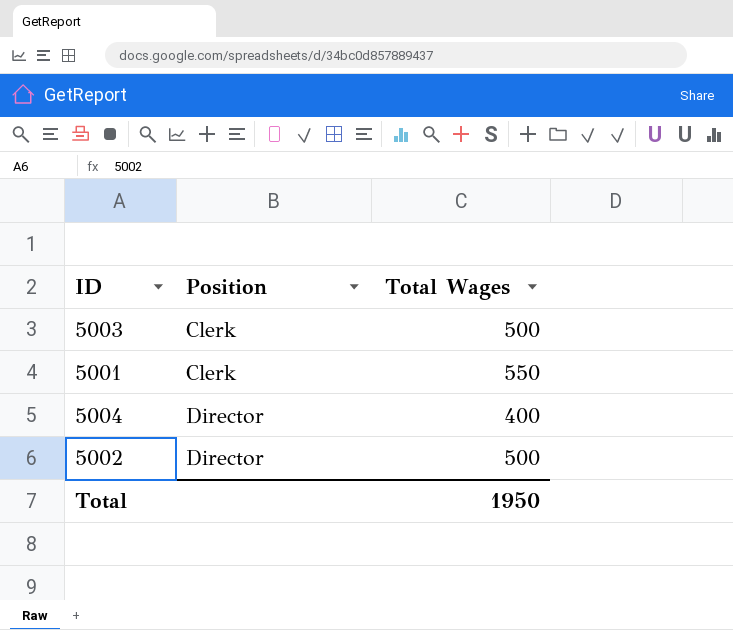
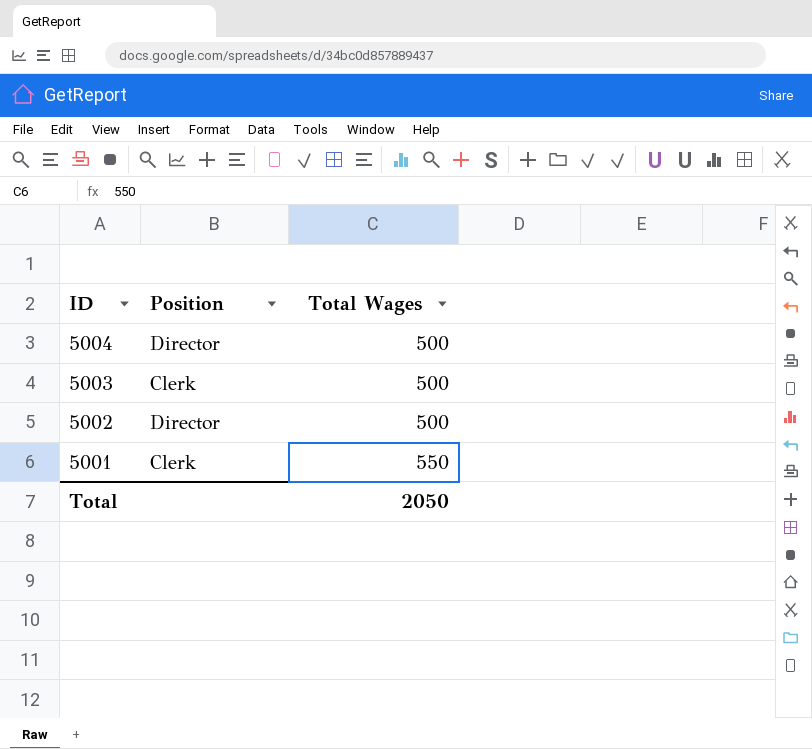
row order: Position ascending -> ID descending
5004 | Total Wages: 400 -> 500
Total | Total Wages: 1950 -> 2050

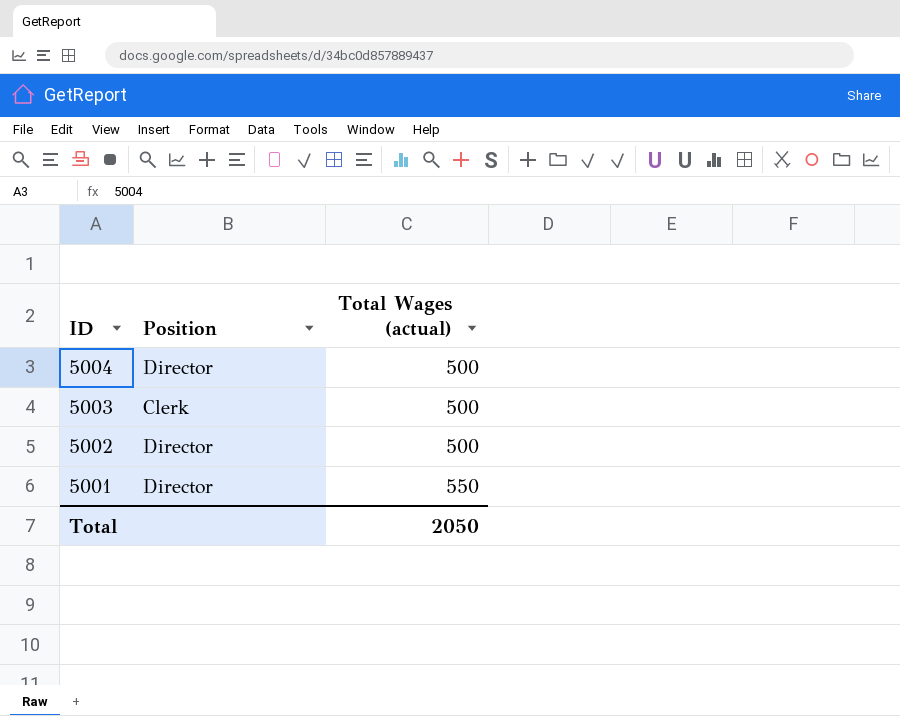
column name: Total Wages -> Total Wages (actual)
5001 | Position: Clerk -> Director

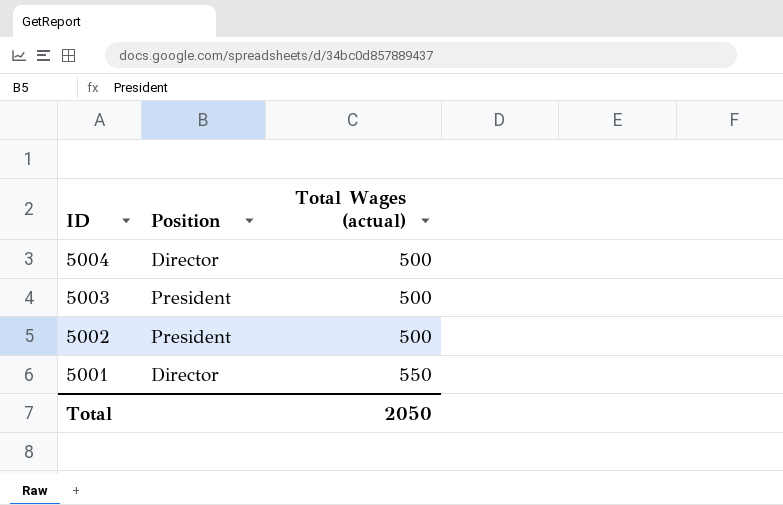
5003 | Position: Clerk -> President
5002 | Position: Director -> President

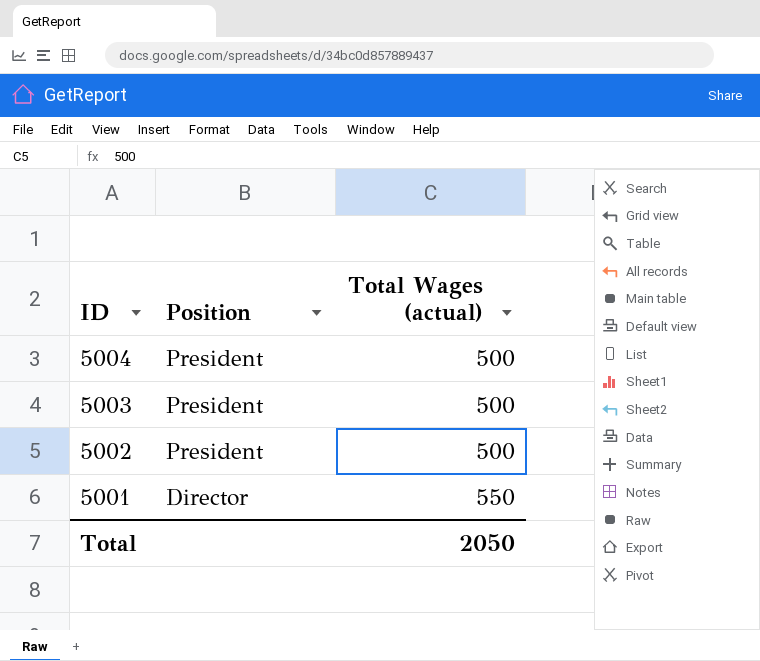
5004 | Position: Director -> President

